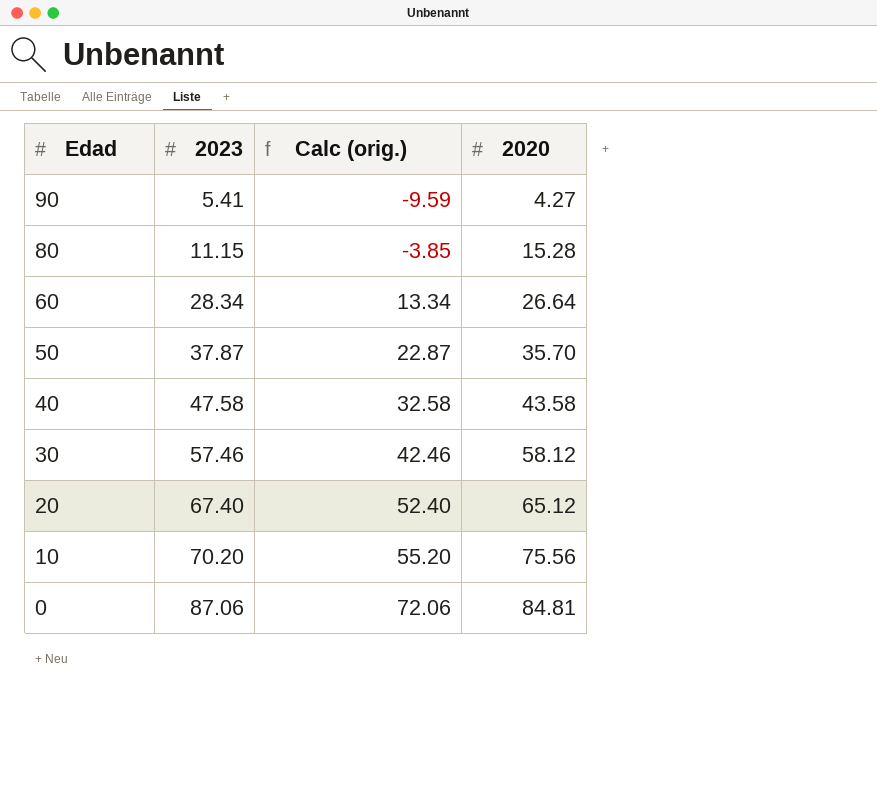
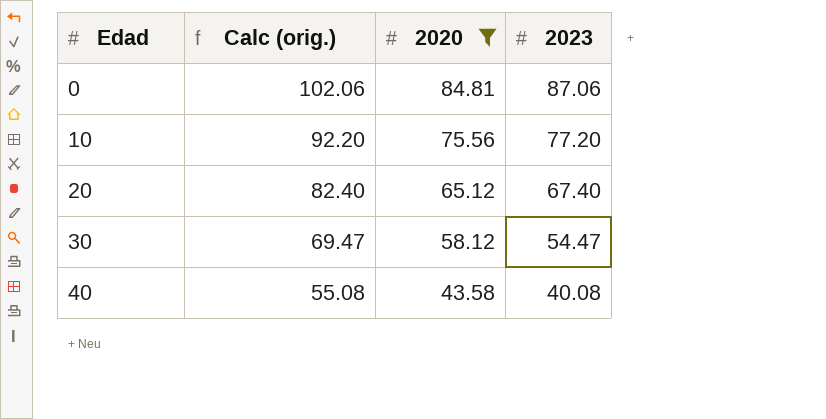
filter: none -> 2020 >= 43.58
row order: Edad descending -> Edad ascending
column Calc (orig.) | formula: [2023] - 15 -> [2023] + 15
column 2023 | position: 2 -> 4
10 | 2023: 70.20 -> 77.20
30 | 2023: 57.46 -> 54.47
40 | 2023: 47.58 -> 40.08

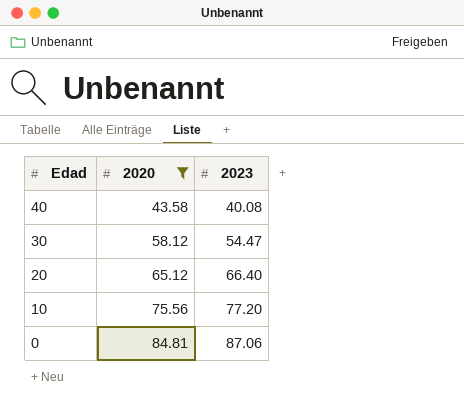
row order: Edad ascending -> Edad descending
column Calc (orig.) | formula: [2023] + 15 -> none
20 | 2023: 67.40 -> 66.40

